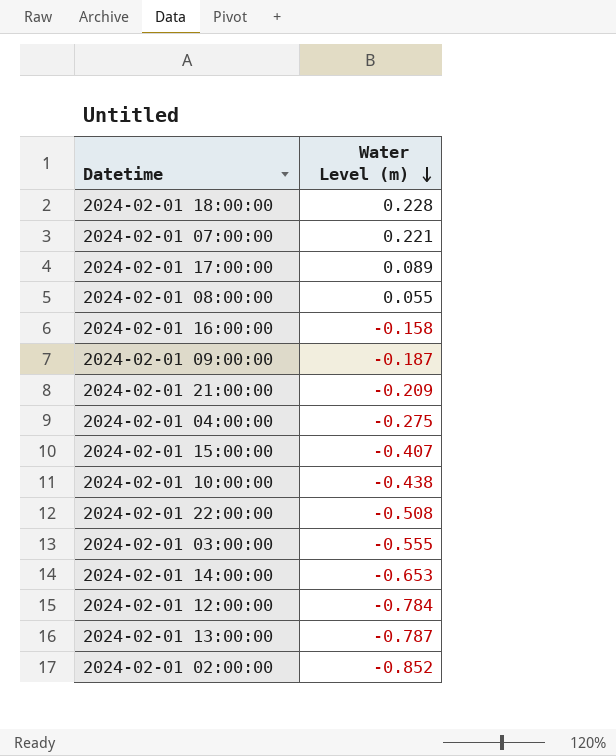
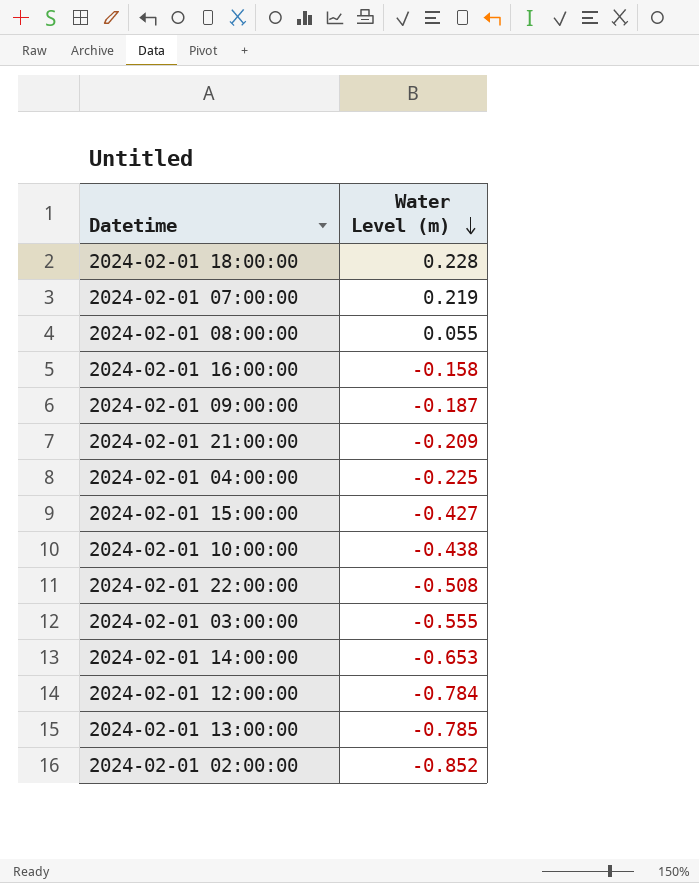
row 2024-02-01 17:00:00: 0.089 -> none
2024-02-01 07:00:00 | Water Level (m): 0.221 -> 0.219
2024-02-01 04:00:00 | Water Level (m): -0.275 -> -0.225
2024-02-01 15:00:00 | Water Level (m): -0.407 -> -0.427
2024-02-01 13:00:00 | Water Level (m): -0.787 -> -0.785

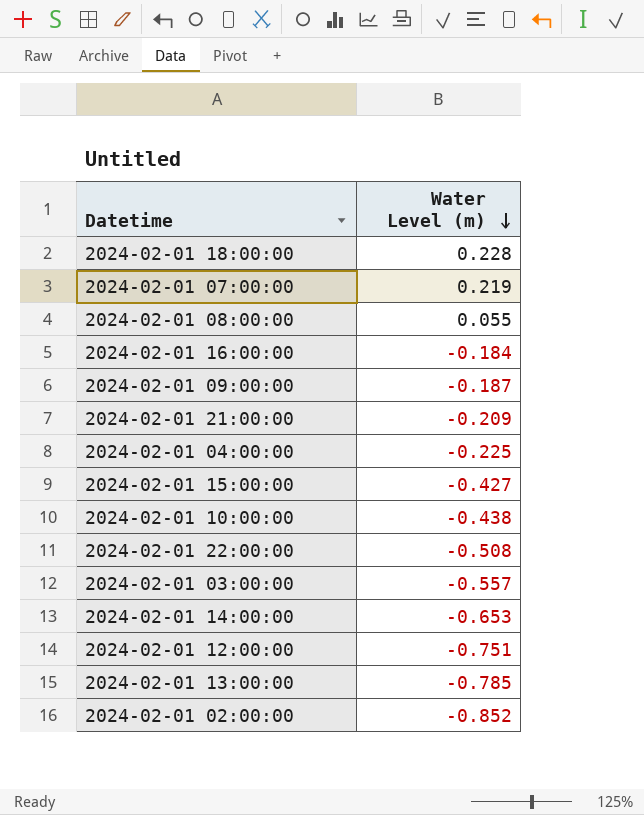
2024-02-01 16:00:00 | Water Level (m): -0.158 -> -0.184
2024-02-01 03:00:00 | Water Level (m): -0.555 -> -0.557
2024-02-01 12:00:00 | Water Level (m): -0.784 -> -0.751

